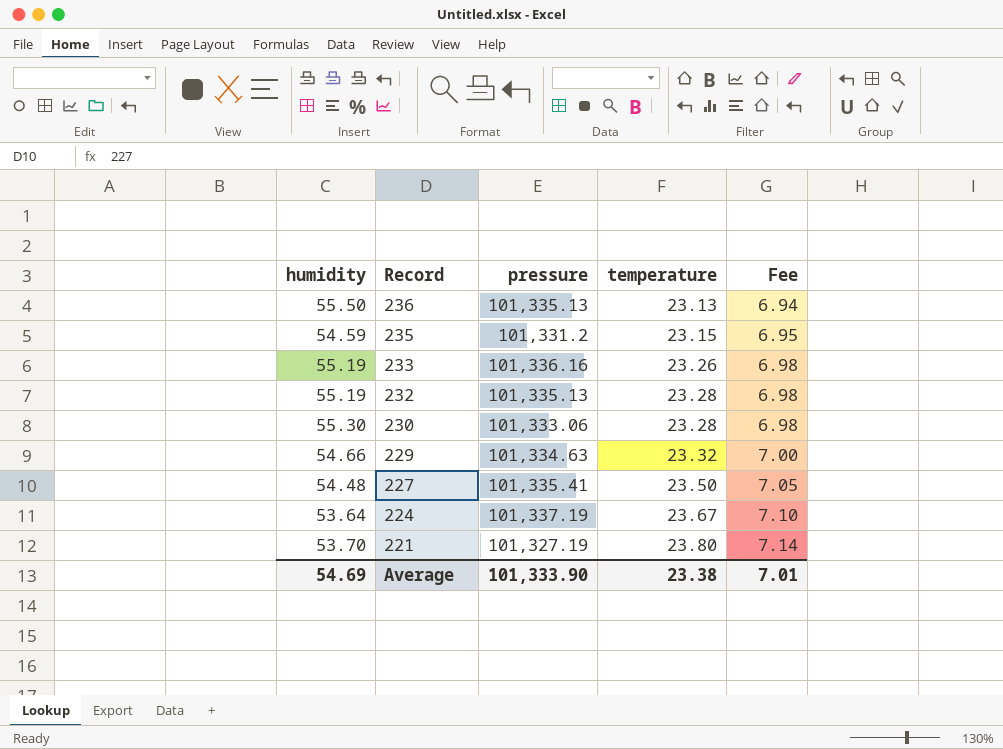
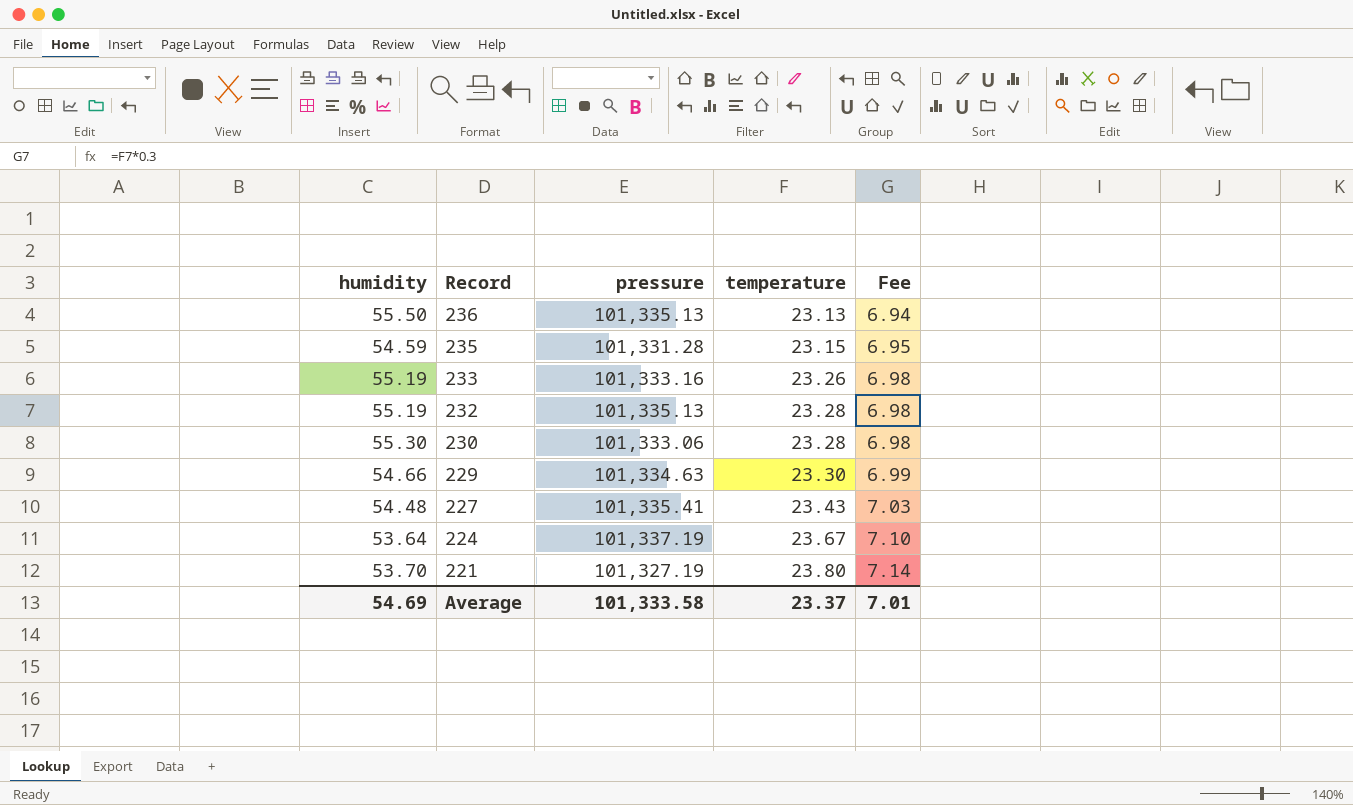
235 | pressure: 101,331.2 -> 101,331.28
233 | pressure: 101,336.16 -> 101,333.16
229 | temperature: 23.32 -> 23.30
229 | Fee: 7.00 -> 6.99
227 | temperature: 23.50 -> 23.43
227 | Fee: 7.05 -> 7.03
Average | pressure: 101,333.90 -> 101,333.58
Average | temperature: 23.38 -> 23.37

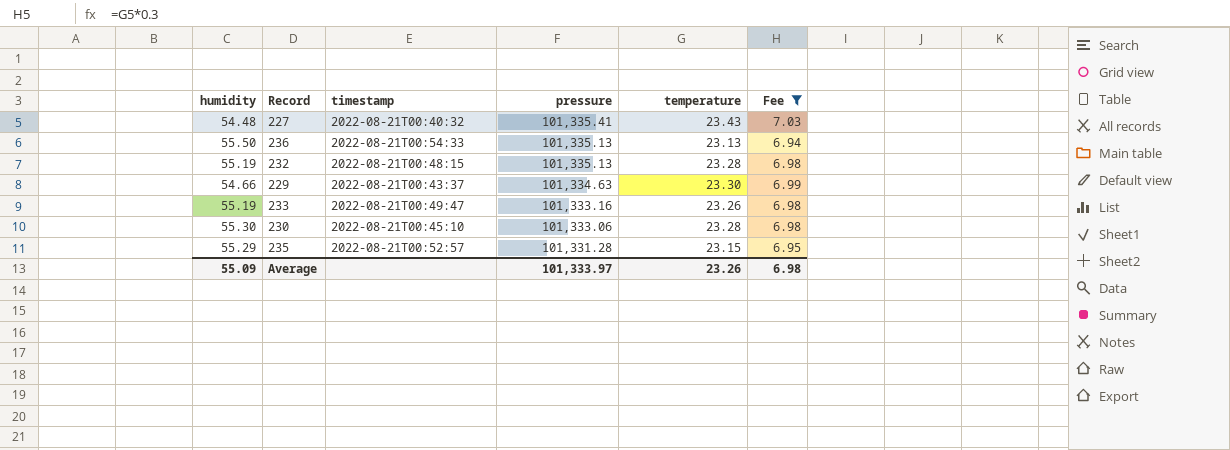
filter: none -> Fee <= 7.03
row order: Record descending -> pressure descending
column timestamp | position: none -> 3
235 | humidity: 54.59 -> 55.29
Average | humidity: 54.69 -> 55.09
Average | pressure: 101,333.58 -> 101,333.97
Average | temperature: 23.37 -> 23.26
Average | Fee: 7.01 -> 6.98

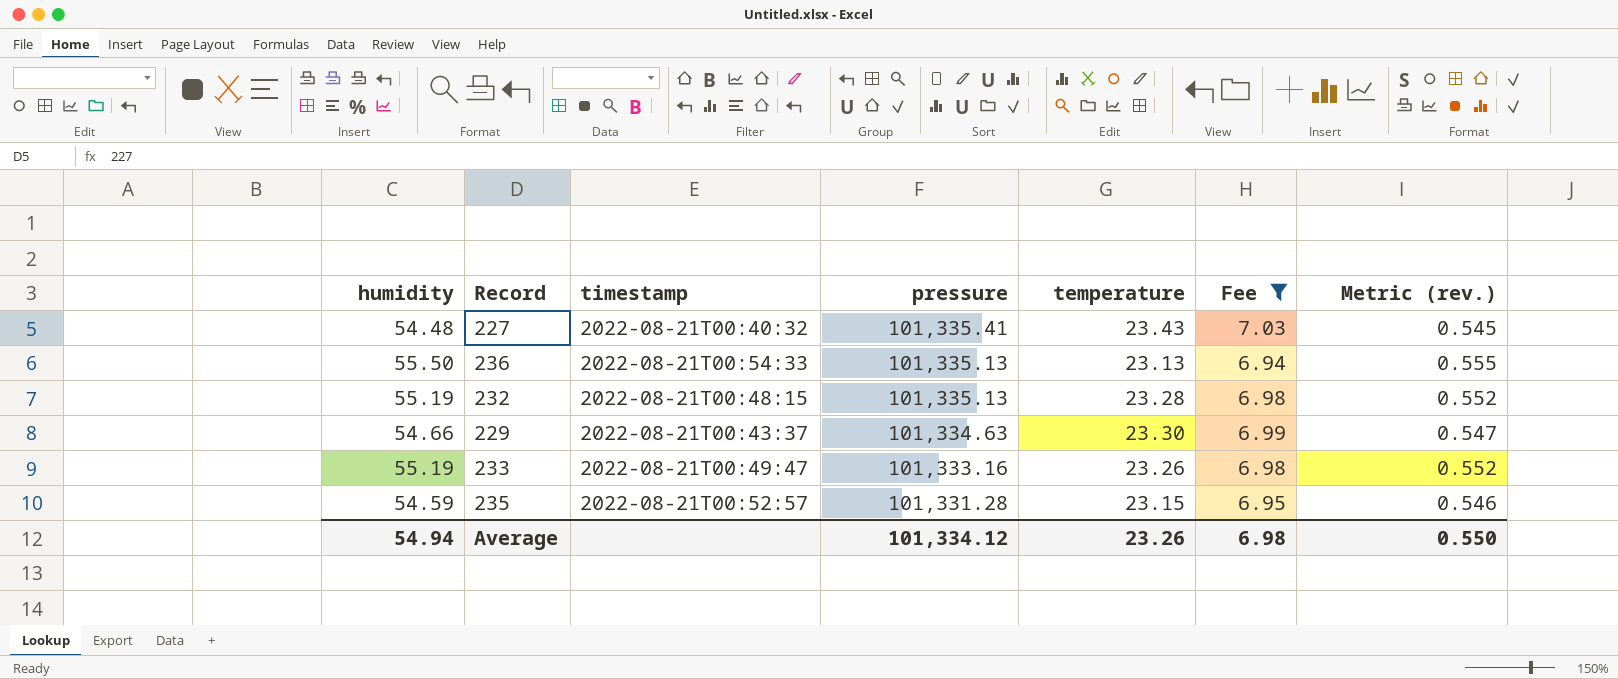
column Metric (rev.) | formula: none -> [humidity] * 0.01
row 230: 55.30 | 2022-08-21T00:45:10 | 101,333.06 | 23.28 | 6.98 -> none
235 | humidity: 55.29 -> 54.59
Average | humidity: 55.09 -> 54.94
Average | pressure: 101,333.97 -> 101,334.12

